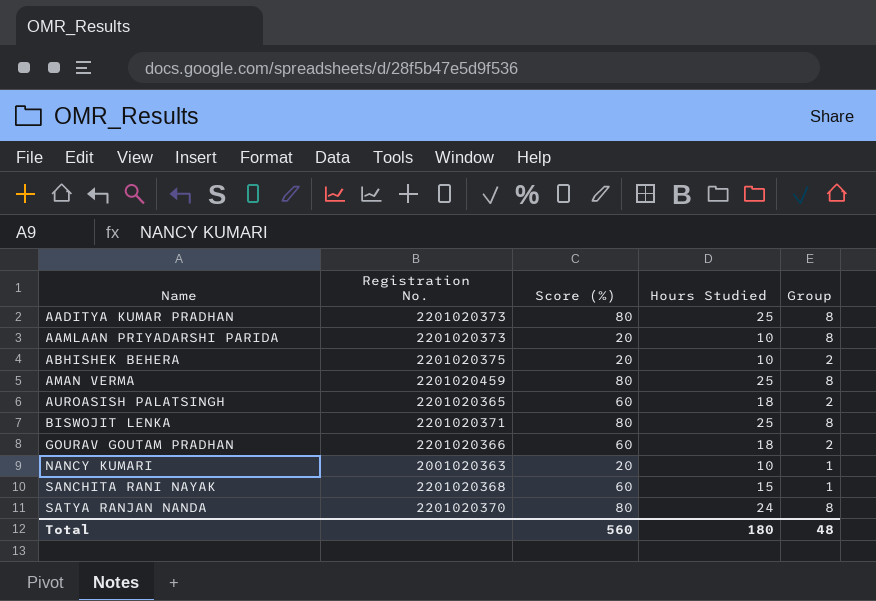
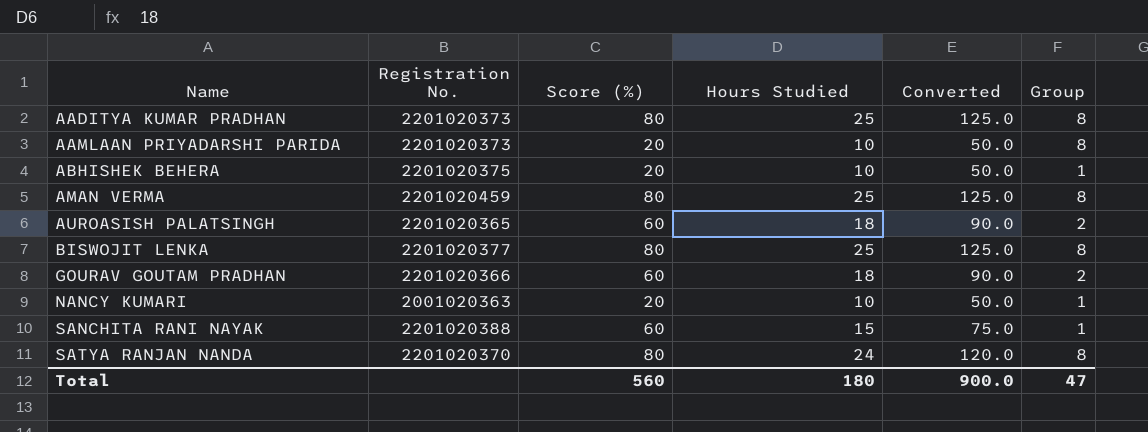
column Converted | formula: none -> [Hours Studied] * 5
ABHISHEK BEHERA | Group: 2 -> 1
BISWOJIT LENKA | Registration No.: 2201020371 -> 2201020377
SANCHITA RANI NAYAK | Registration No.: 2201020368 -> 2201020388
Total | Group: 48 -> 47

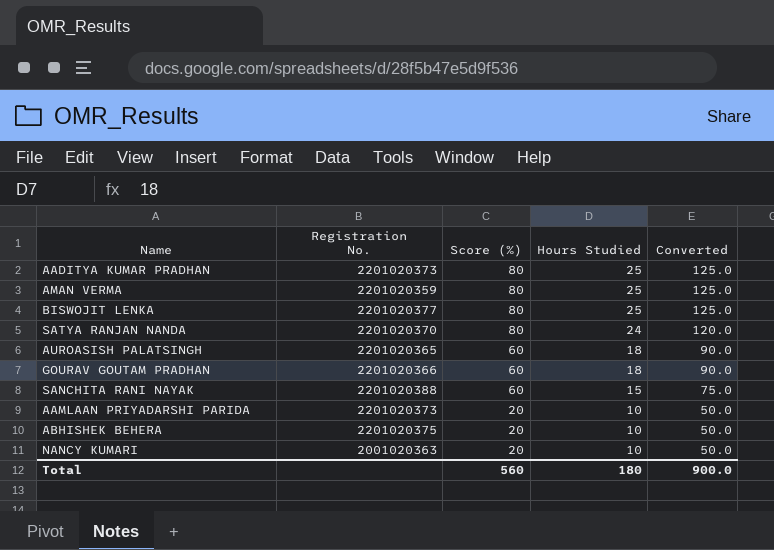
row order: Name ascending -> Score (%) descending
column Group | position: 6 -> none
AMAN VERMA | Registration No.: 2201020459 -> 2201020359

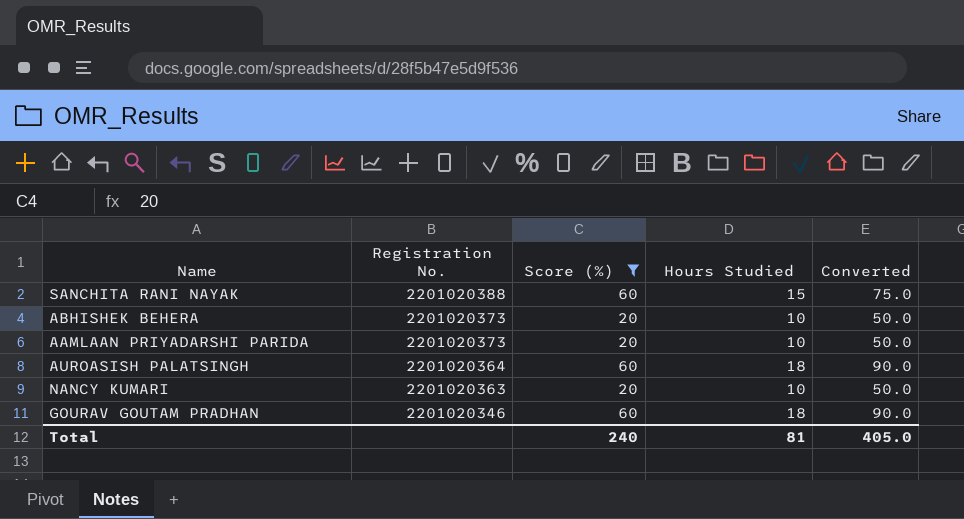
filter: none -> Score (%) != 80
row order: Score (%) descending -> Registration No. descending
ABHISHEK BEHERA | Registration No.: 2201020375 -> 2201020373
AUROASISH PALATSINGH | Registration No.: 2201020365 -> 2201020364
NANCY KUMARI | Registration No.: 2001020363 -> 2201020363
GOURAV GOUTAM PRADHAN | Registration No.: 2201020366 -> 2201020346
Total | Score (%): 560 -> 240
Total | Hours Studied: 180 -> 81
Total | Converted: 900.0 -> 405.0

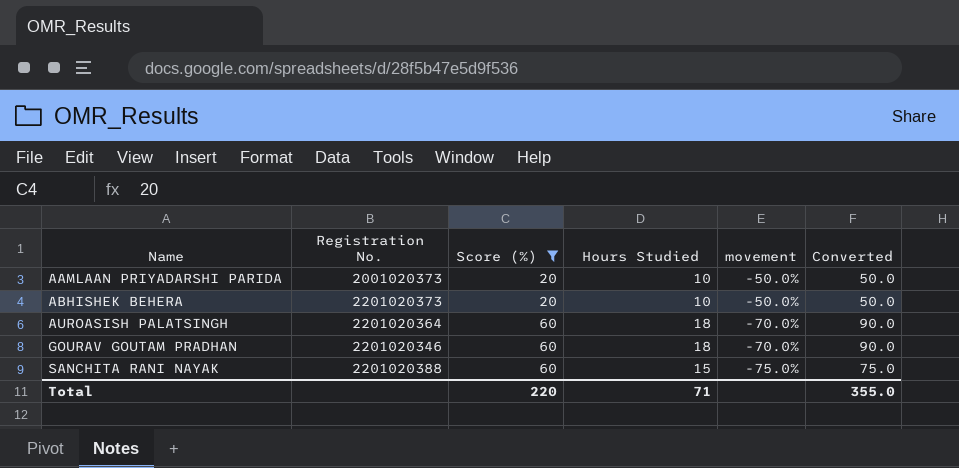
row order: Registration No. descending -> Name ascending
column movement | formula: none -> ([Hours Studied] - [Score (%)]) / [Score (%)]
row NANCY KUMARI: 2201020363 | 20 | 10 | 50.0 -> none
AAMLAAN PRIYADARSHI PARIDA | Registration No.: 2201020373 -> 2001020373
Total | Score (%): 240 -> 220
Total | Hours Studied: 81 -> 71
Total | Converted: 405.0 -> 355.0

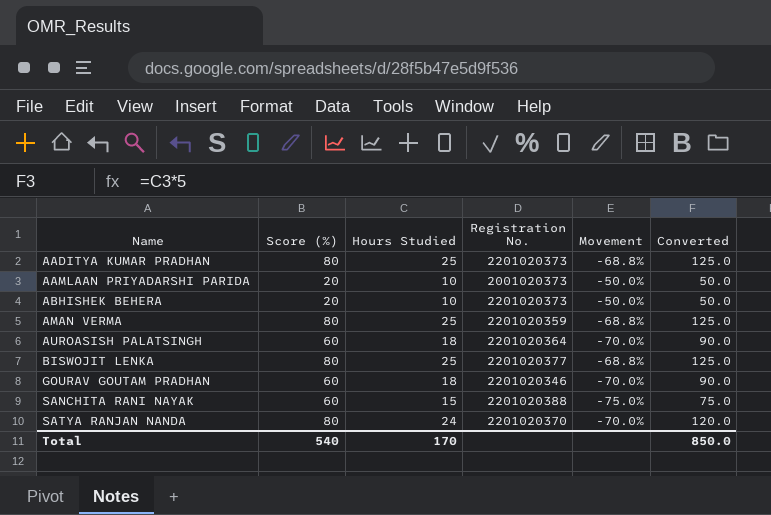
filter: Score (%) != 80 -> none
column Registration No. | position: 2 -> 4
column name: movement -> Movement
Total | Score (%): 220 -> 540
Total | Hours Studied: 71 -> 170
Total | Converted: 355.0 -> 850.0

